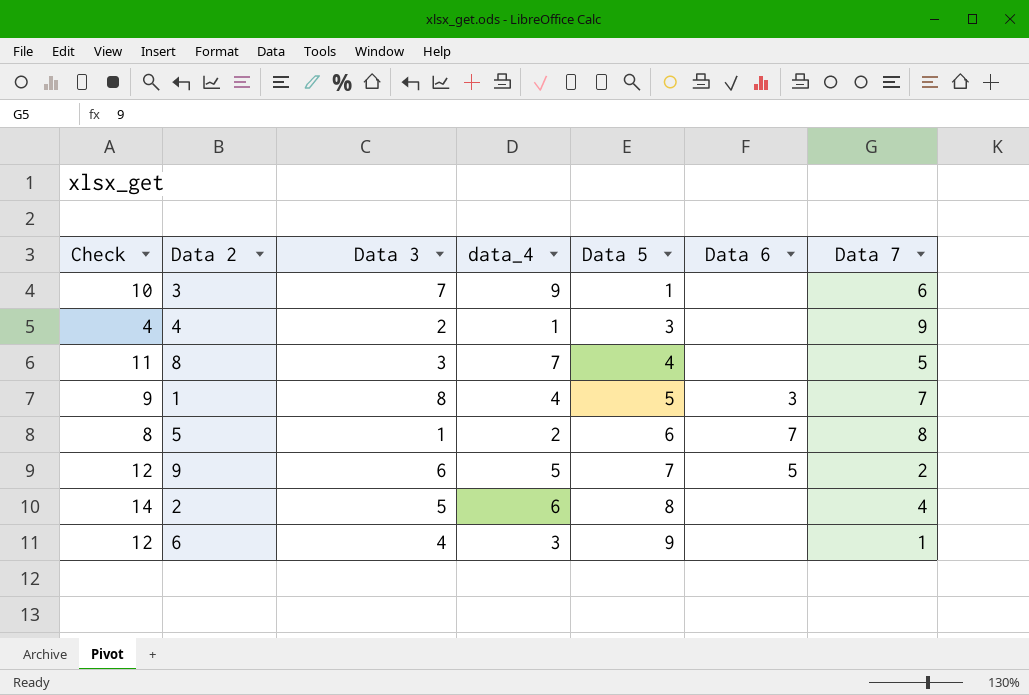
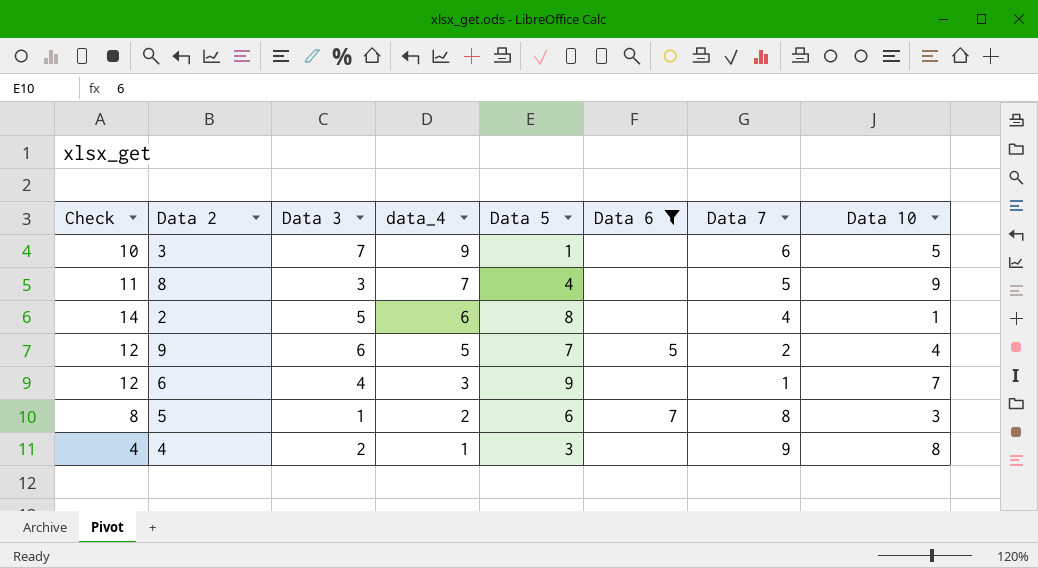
filter: none -> Data 6 != 3
row order: Data 5 ascending -> data_4 descending
column Data 10 | position: none -> 8

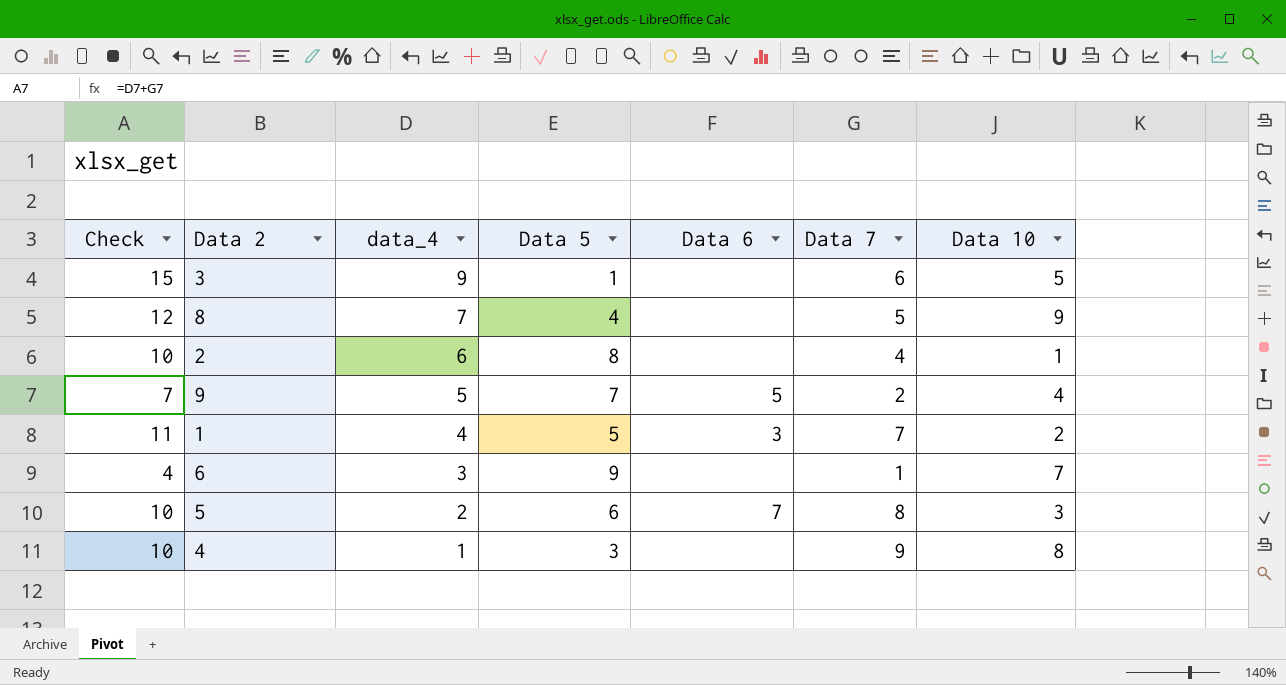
filter: Data 6 != 3 -> none
column Data 3 | position: 3 -> none
column Check | formula: [data_4] + [Data 5] -> [data_4] + [Data 7]

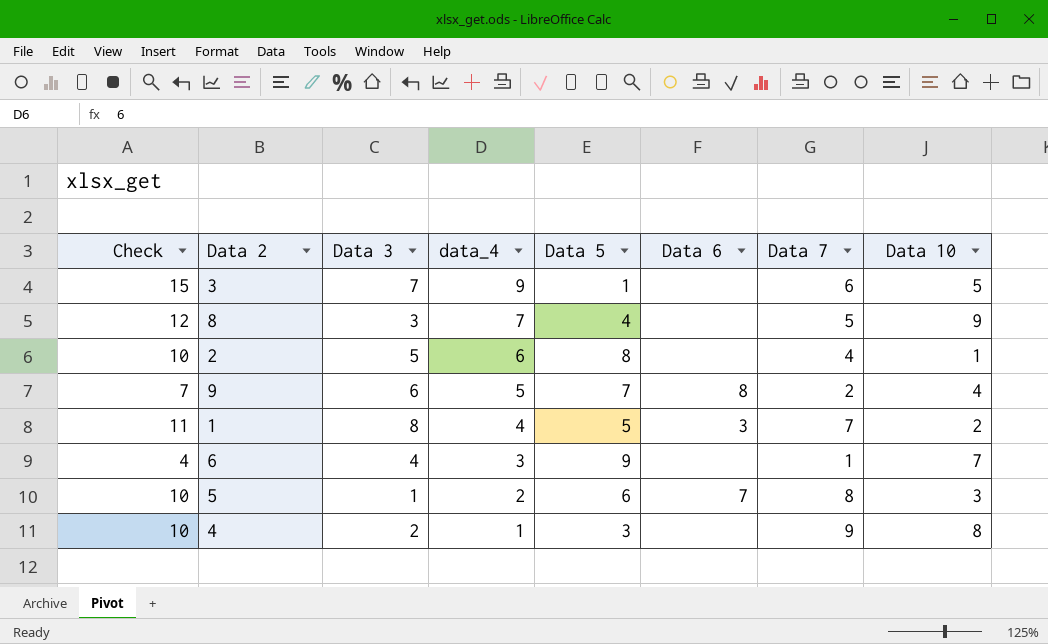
column Data 3 | position: none -> 3
9 | Data 6: 5 -> 8

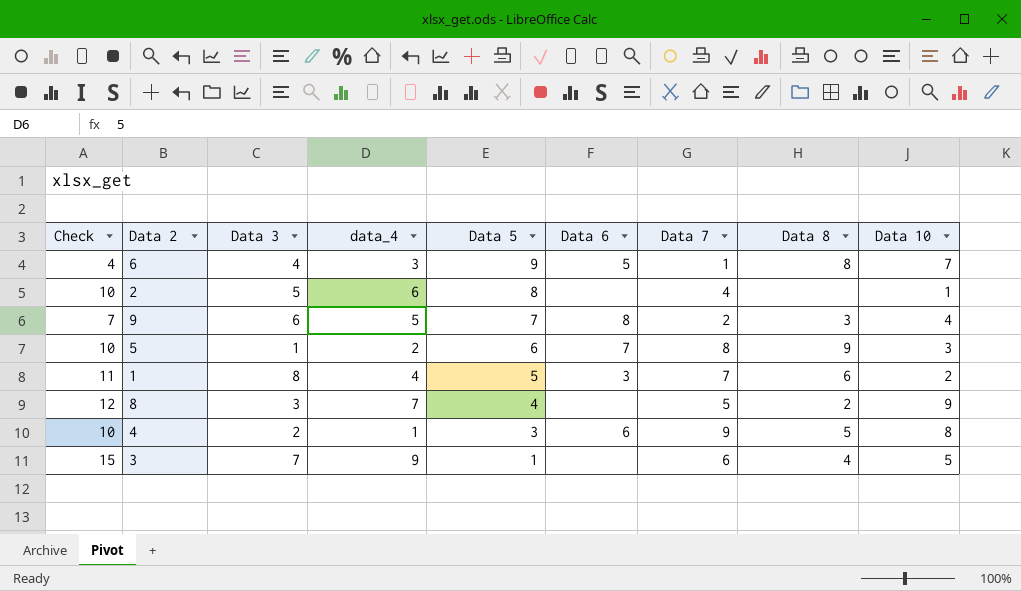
row order: data_4 descending -> Data 5 descending
column Data 8 | position: none -> 8
6 | Data 6: none -> 5
4 | Data 6: none -> 6

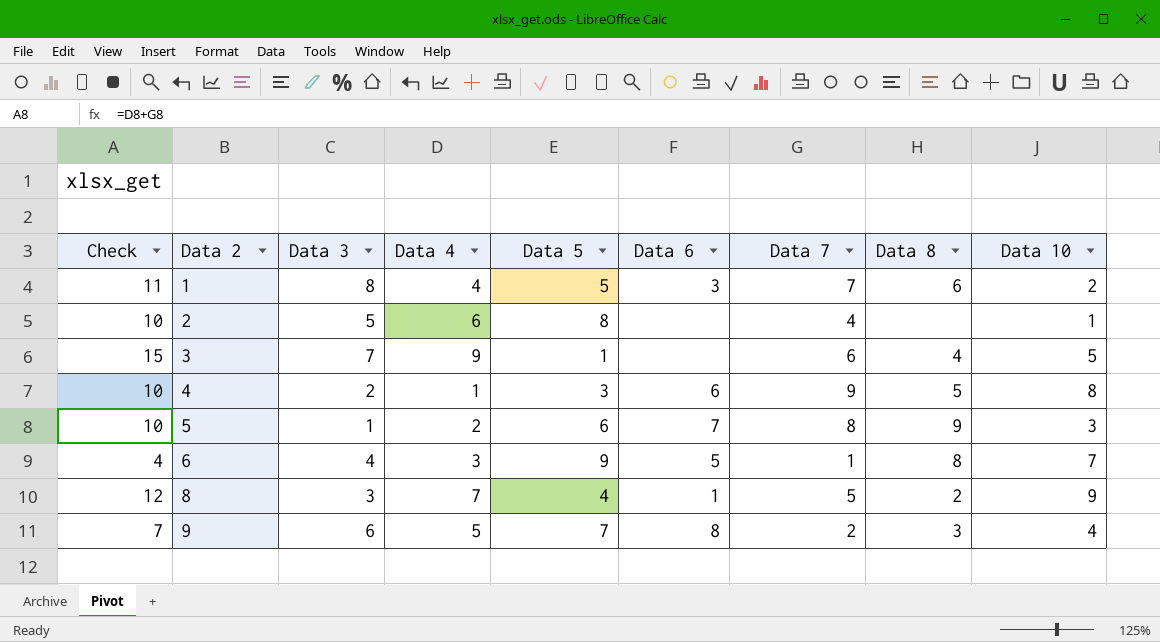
row order: Data 5 descending -> Data 2 ascending
column name: data_4 -> Data 4
8 | Data 6: none -> 1

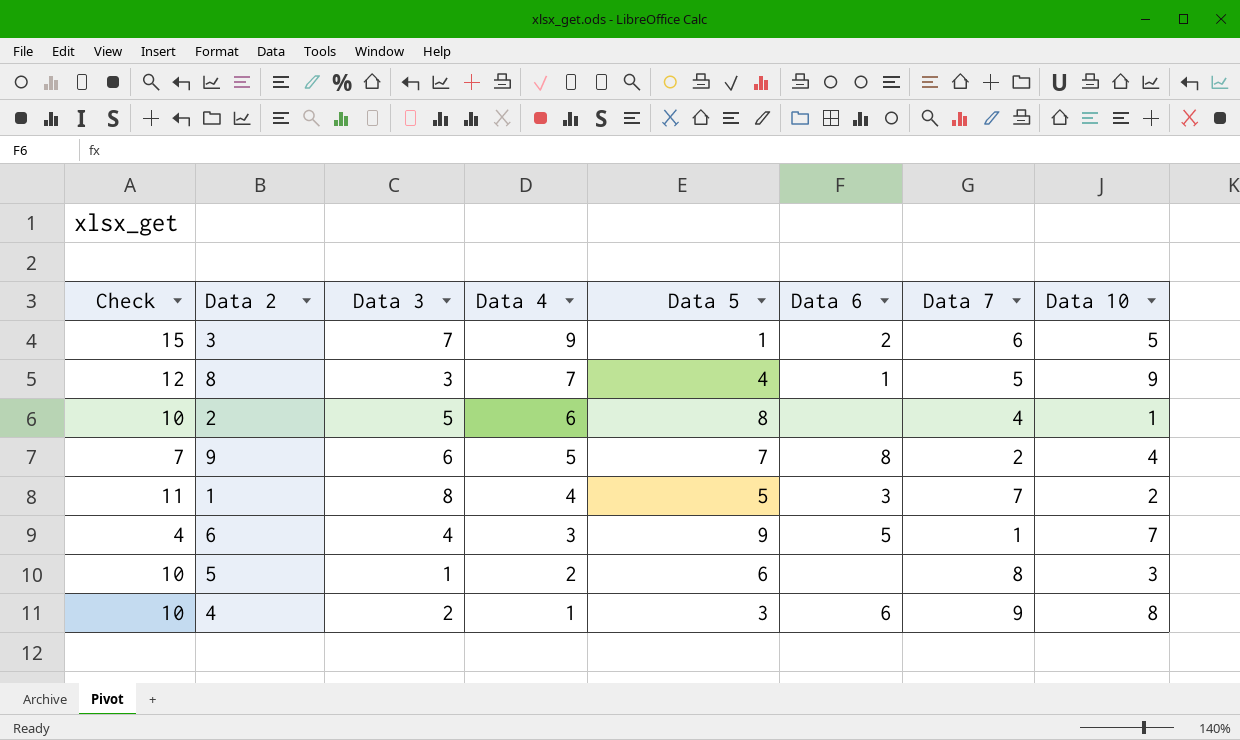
row order: Data 2 ascending -> Data 4 descending
column Data 8 | position: 8 -> none
3 | Data 6: none -> 2
5 | Data 6: 7 -> none

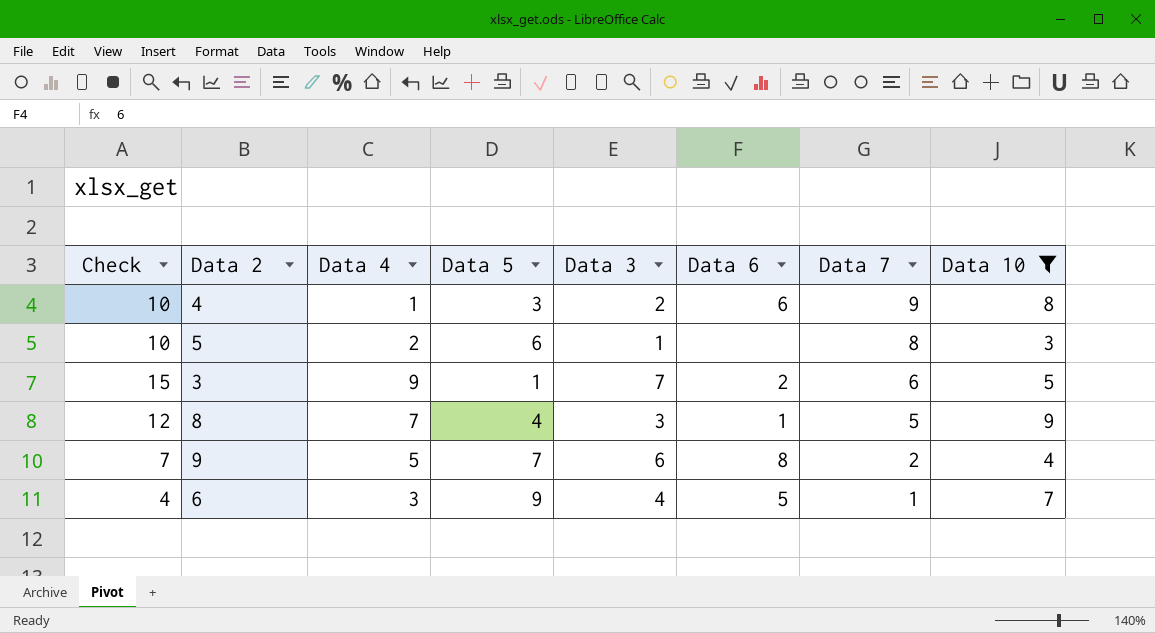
filter: none -> Data 10 >= 3
row order: Data 4 descending -> Data 7 descending
column Data 3 | position: 3 -> 5

